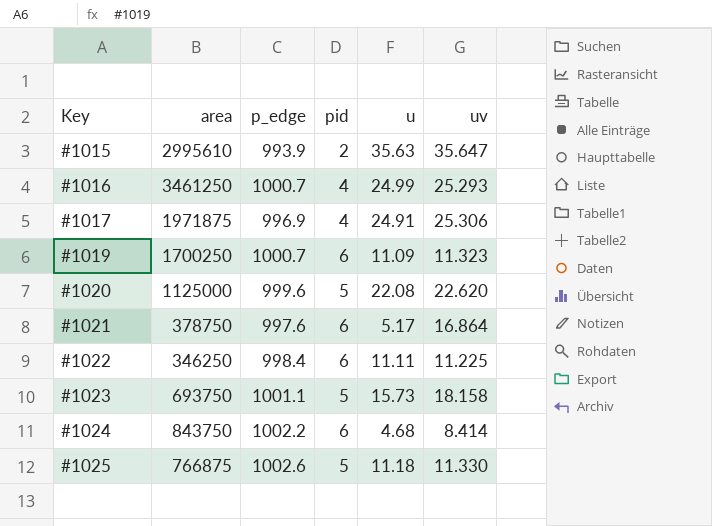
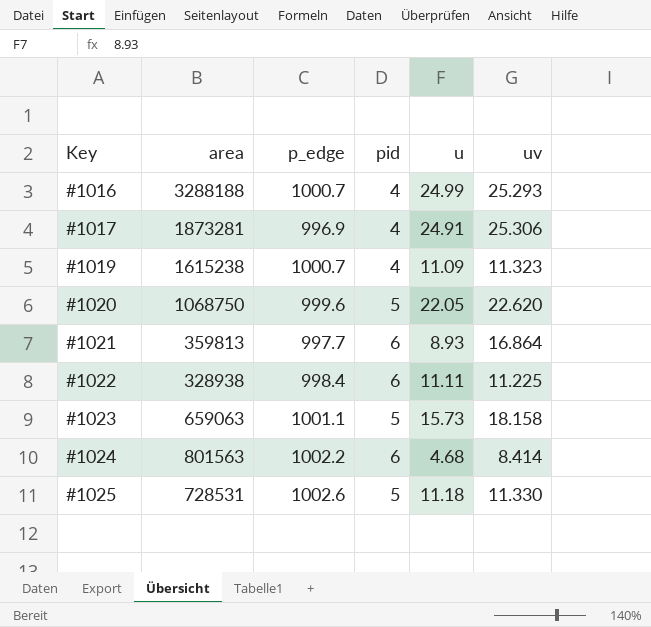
row #1015: 2995610 | 993.9 | 2 | 35.63 | 35.647 -> none
#1016 | area: 3461250 -> 3288188
#1017 | area: 1971875 -> 1873281
#1019 | area: 1700250 -> 1615238
#1019 | pid: 6 -> 4
#1020 | area: 1125000 -> 1068750
#1020 | u: 22.08 -> 22.05
#1021 | area: 378750 -> 359813
#1021 | p_edge: 997.6 -> 997.7
#1021 | u: 5.17 -> 8.93
#1022 | area: 346250 -> 328938
#1023 | area: 693750 -> 659063
#1024 | area: 843750 -> 801563
#1025 | area: 766875 -> 728531

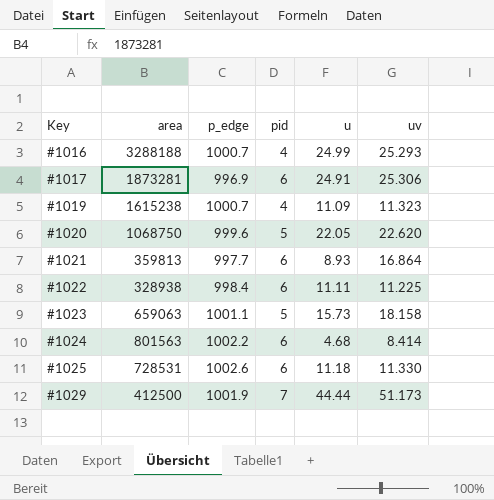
#1017 | pid: 4 -> 6
#1025 | pid: 5 -> 6
row #1029: none -> 412500 | 1001.9 | 7 | 44.44 | 51.173

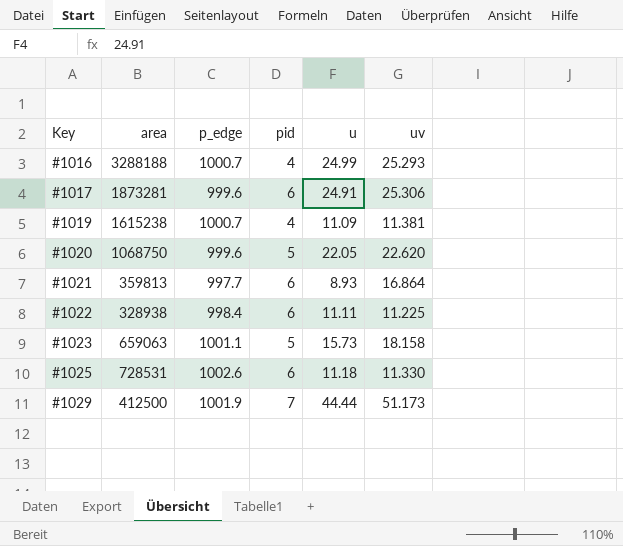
row #1024: 801563 | 1002.2 | 6 | 4.68 | 8.414 -> none
#1017 | p_edge: 996.9 -> 999.6
#1019 | uv: 11.323 -> 11.381

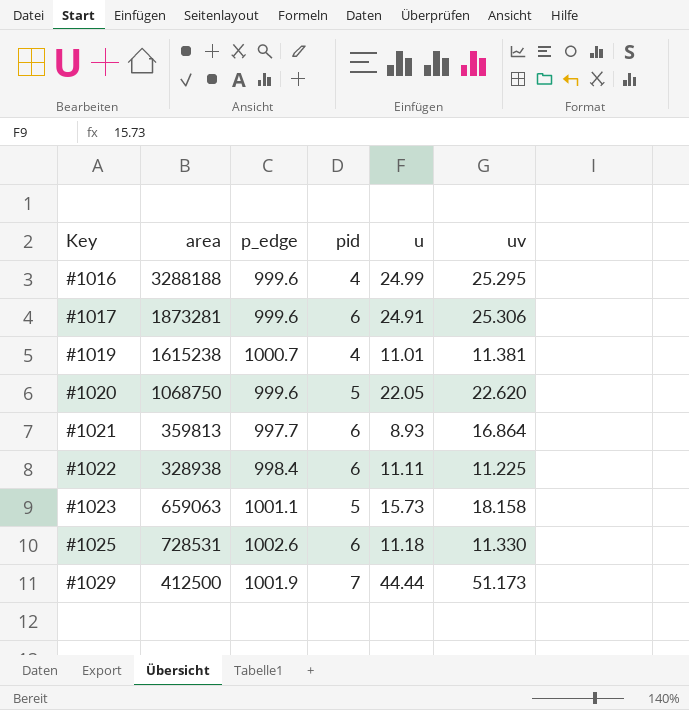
#1016 | p_edge: 1000.7 -> 999.6
#1016 | uv: 25.293 -> 25.295
#1019 | u: 11.09 -> 11.01

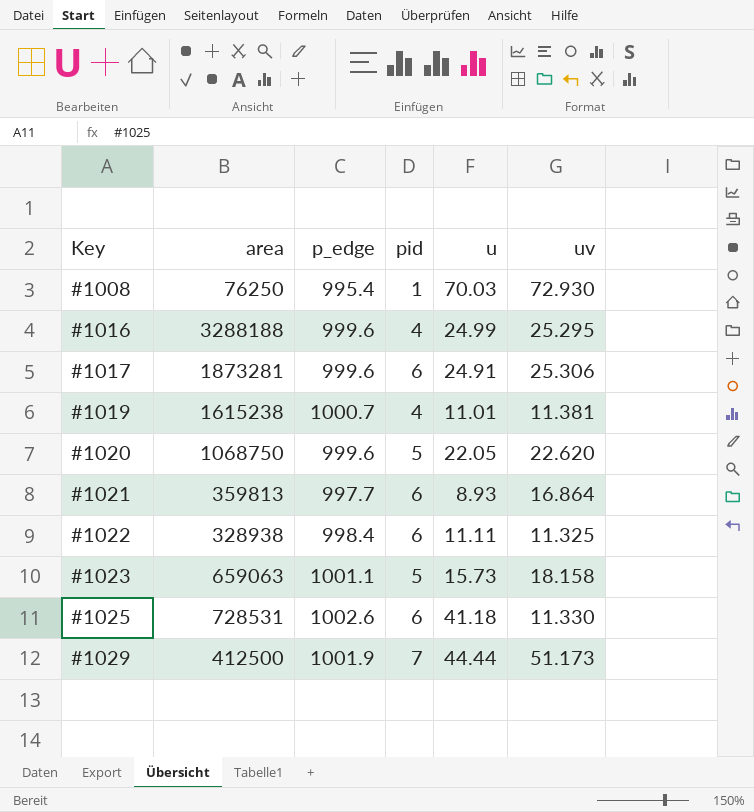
row #1008: none -> 76250 | 995.4 | 1 | 70.03 | 72.930
#1022 | uv: 11.225 -> 11.325
#1025 | u: 11.18 -> 41.18

